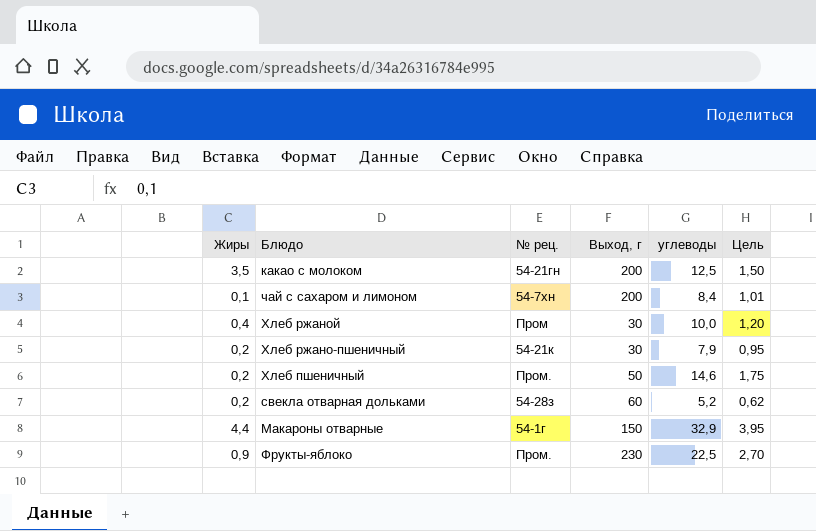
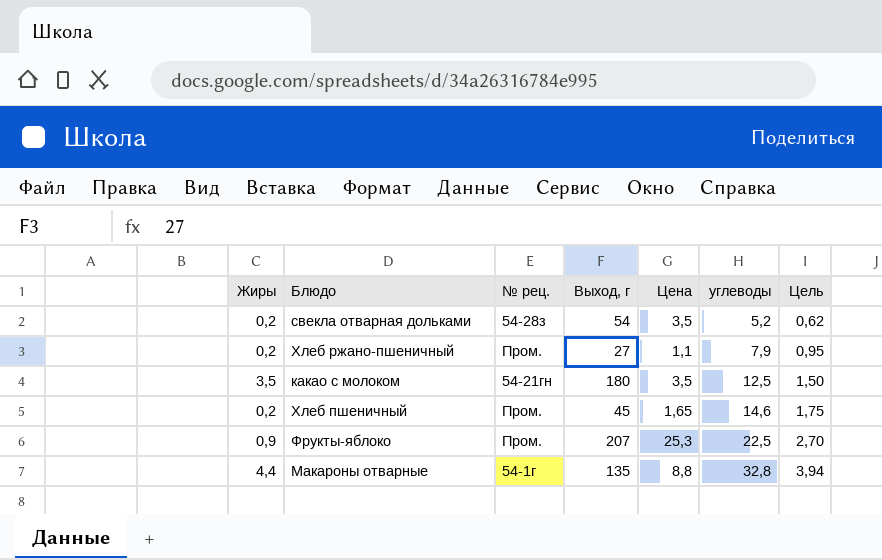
row order: none -> углеводы ascending
column Цена | position: none -> 5
row чай с сахаром и лимоном: 0,1 | 54-7хн | 200 | 8,4 | 1,01 -> none
row Хлеб ржаной: 0,4 | Пром | 30 | 10,0 | 1,20 -> none
свекла отварная дольками | Выход, г: 60 -> 54
Хлеб ржано-пшеничный | № рец.: 54-21к -> Пром.
Хлеб ржано-пшеничный | Выход, г: 30 -> 27
какао с молоком | Выход, г: 200 -> 180
Хлеб пшеничный | Выход, г: 50 -> 45
Фрукты-яблоко | Выход, г: 230 -> 207
Макароны отварные | Выход, г: 150 -> 135
Макароны отварные | углеводы: 32,9 -> 32,8
Макароны отварные | Цель: 3,95 -> 3,94

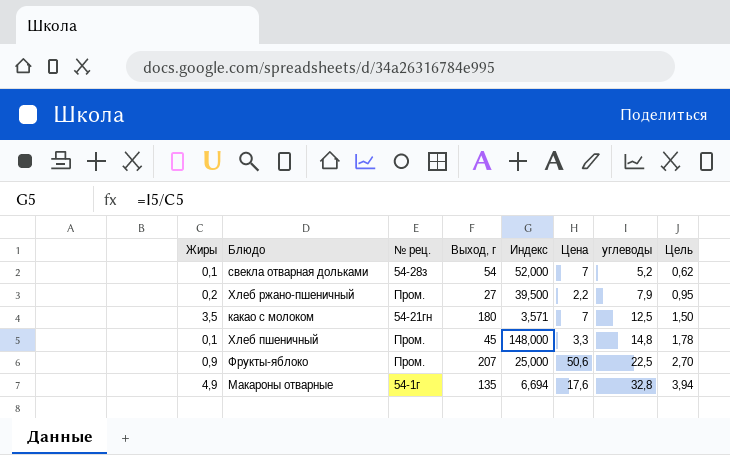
column Индекс | formula: none -> [углеводы] / [Жиры]
свекла отварная дольками | Жиры: 0,2 -> 0,1
свекла отварная дольками | Цена: 3,5 -> 7
Хлеб ржано-пшеничный | Цена: 1,1 -> 2,2
какао с молоком | Цена: 3,5 -> 7
Хлеб пшеничный | Жиры: 0,2 -> 0,1
Хлеб пшеничный | Цена: 1,65 -> 3,3
Хлеб пшеничный | углеводы: 14,6 -> 14,8
Хлеб пшеничный | Цель: 1,75 -> 1,78
Фрукты-яблоко | Цена: 25,3 -> 50,6
Макароны отварные | Жиры: 4,4 -> 4,9
Макароны отварные | Цена: 8,8 -> 17,6

